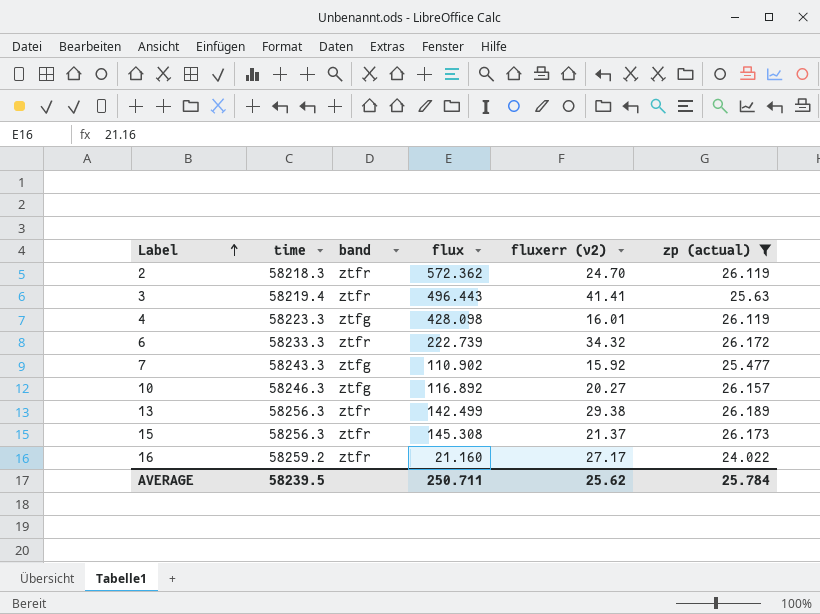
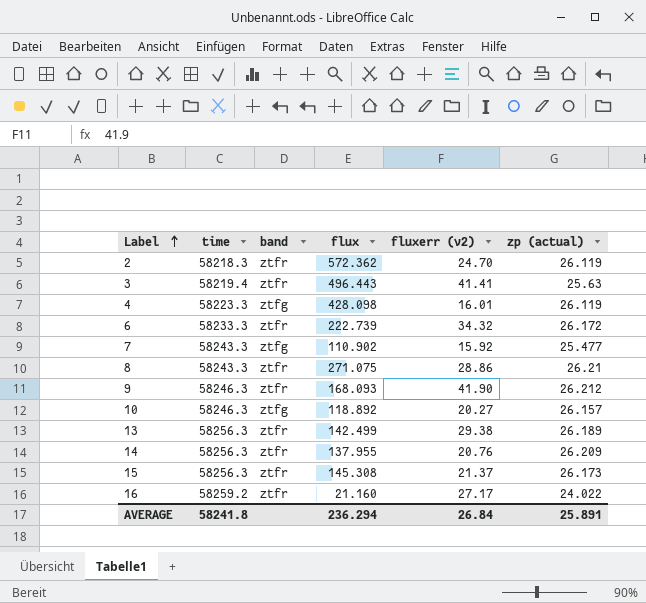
filter: zp (actual) <= 26.189 -> none
10 | flux: 116.892 -> 118.892
AVERAGE | time: 58239.5 -> 58241.8
AVERAGE | flux: 250.711 -> 236.294
AVERAGE | fluxerr (v2): 25.62 -> 26.84
AVERAGE | zp (actual): 25.784 -> 25.891

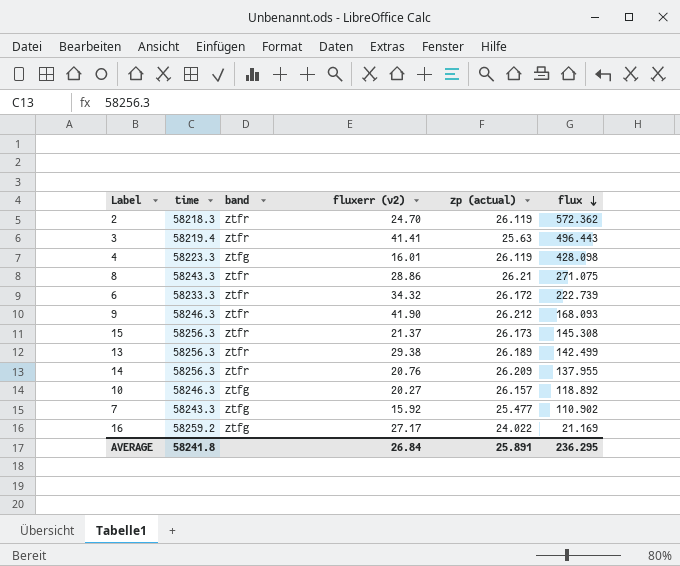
row order: Label ascending -> flux descending
column flux | position: 4 -> 6
16 | band: ztfr -> ztfg
16 | flux: 21.160 -> 21.169
AVERAGE | flux: 236.294 -> 236.295

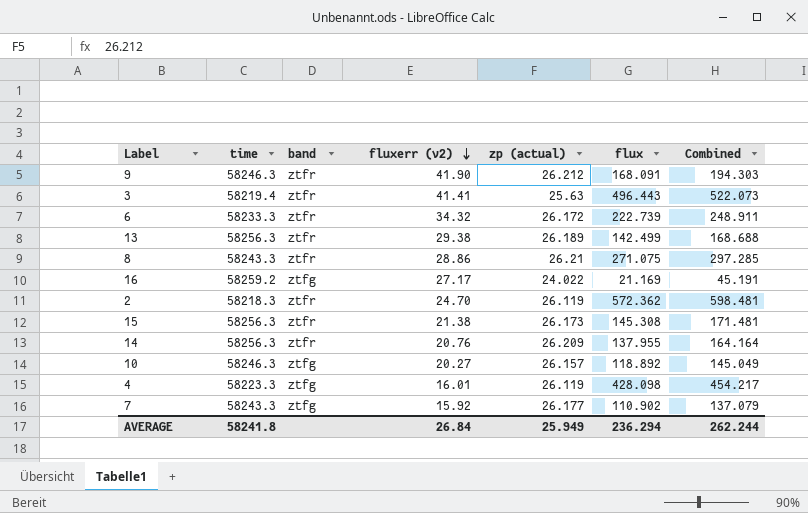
row order: flux descending -> fluxerr (v2) descending
column Combined | formula: none -> [zp (actual)] + [flux]
9 | flux: 168.093 -> 168.091
15 | fluxerr (v2): 21.37 -> 21.38
7 | zp (actual): 25.477 -> 26.177
AVERAGE | zp (actual): 25.891 -> 25.949
AVERAGE | flux: 236.295 -> 236.294

